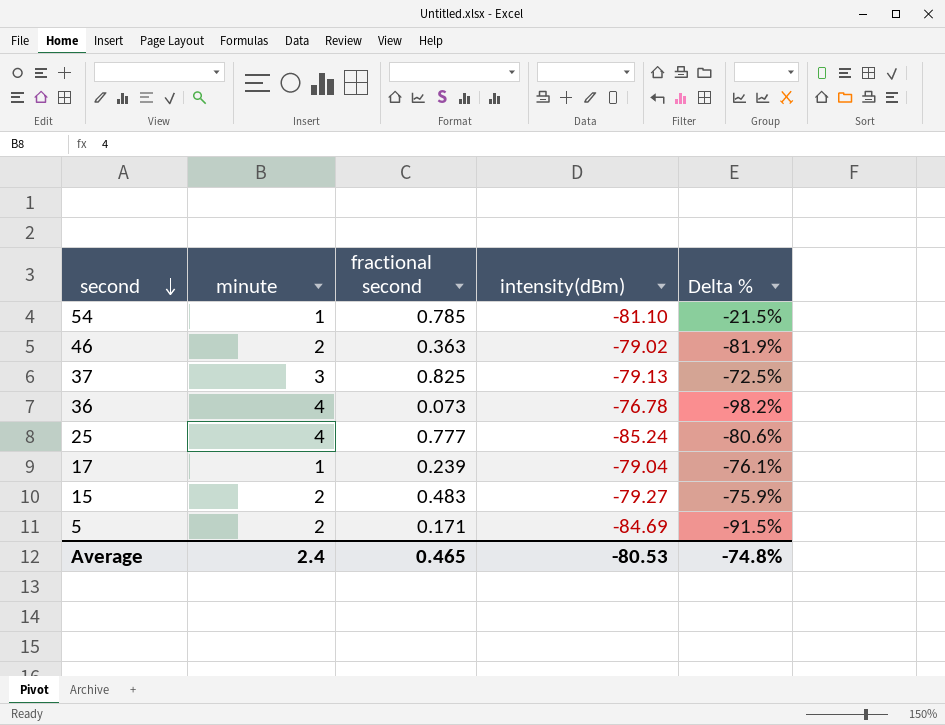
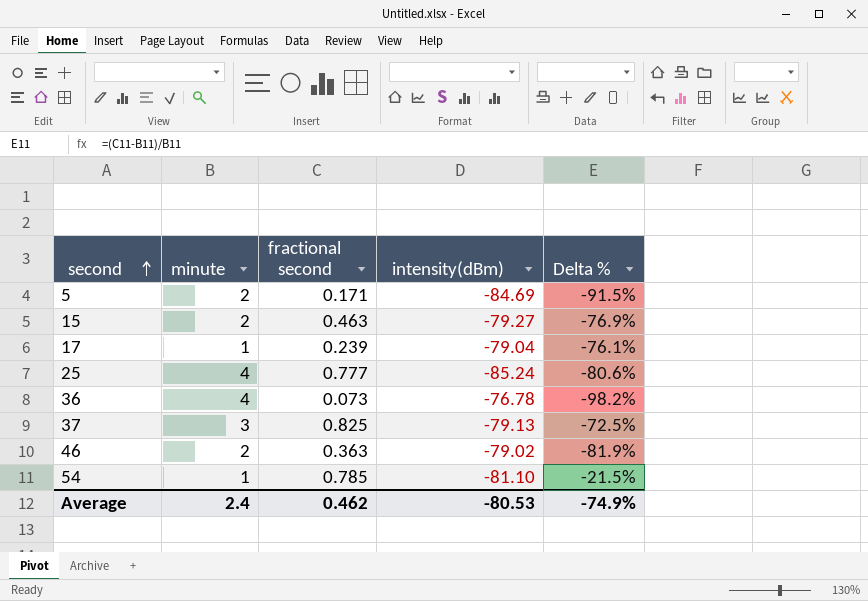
row order: second descending -> second ascending
15 | fractional second: 0.483 -> 0.463
15 | Delta %: -75.9% -> -76.9%
Average | fractional second: 0.465 -> 0.462
Average | Delta %: -74.8% -> -74.9%

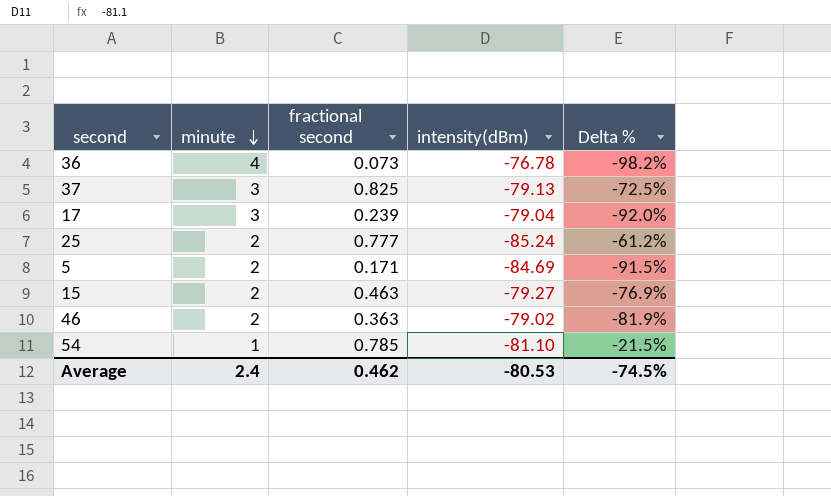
row order: second ascending -> minute descending
17 | minute: 1 -> 3
17 | Delta %: -76.1% -> -92.0%
25 | minute: 4 -> 2
25 | Delta %: -80.6% -> -61.2%
Average | Delta %: -74.9% -> -74.5%

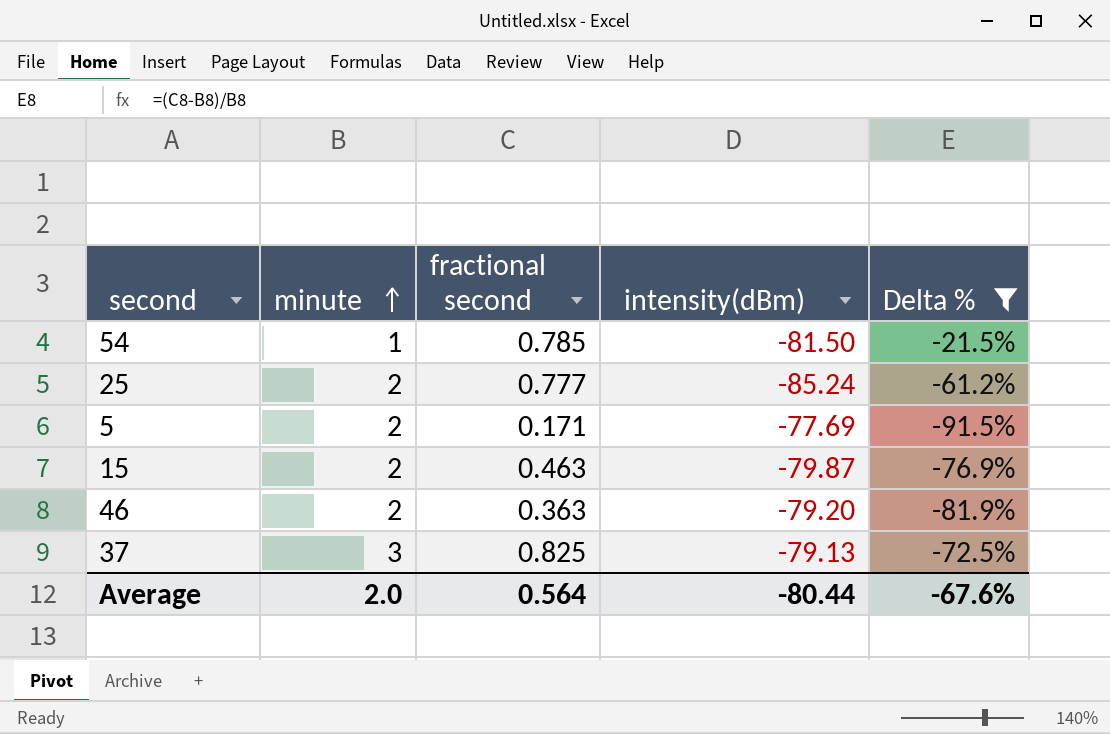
filter: none -> Delta % >= -91.5%
row order: minute descending -> minute ascending
54 | intensity(dBm): -81.10 -> -81.50
5 | intensity(dBm): -84.69 -> -77.69
15 | intensity(dBm): -79.27 -> -79.87
46 | intensity(dBm): -79.02 -> -79.20
Average | minute: 2.4 -> 2.0
Average | fractional second: 0.462 -> 0.564
Average | intensity(dBm): -80.53 -> -80.44
Average | Delta %: -74.5% -> -67.6%

